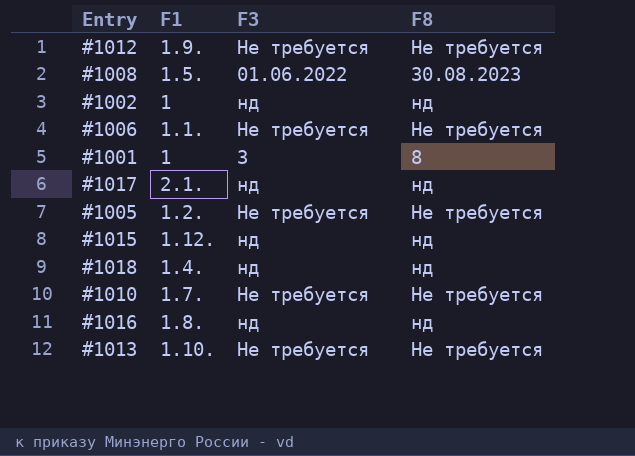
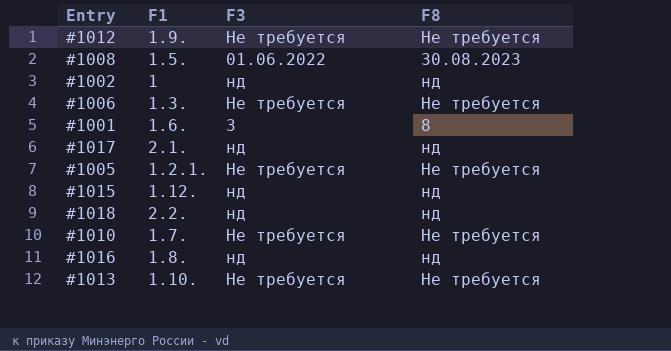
#1006 | F1: 1.1. -> 1.3.
#1001 | F1: 1 -> 1.6.
#1005 | F1: 1.2. -> 1.2.1.
#1018 | F1: 1.4. -> 2.2.

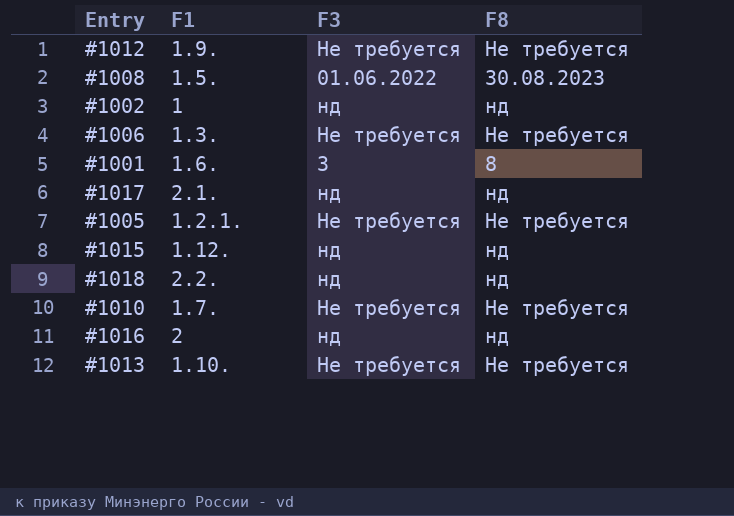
#1016 | F1: 1.8. -> 2

